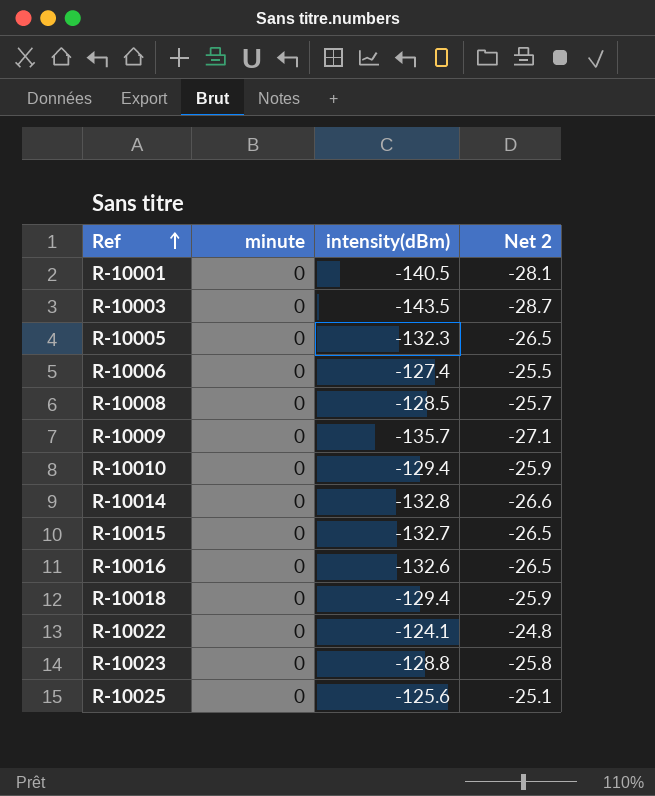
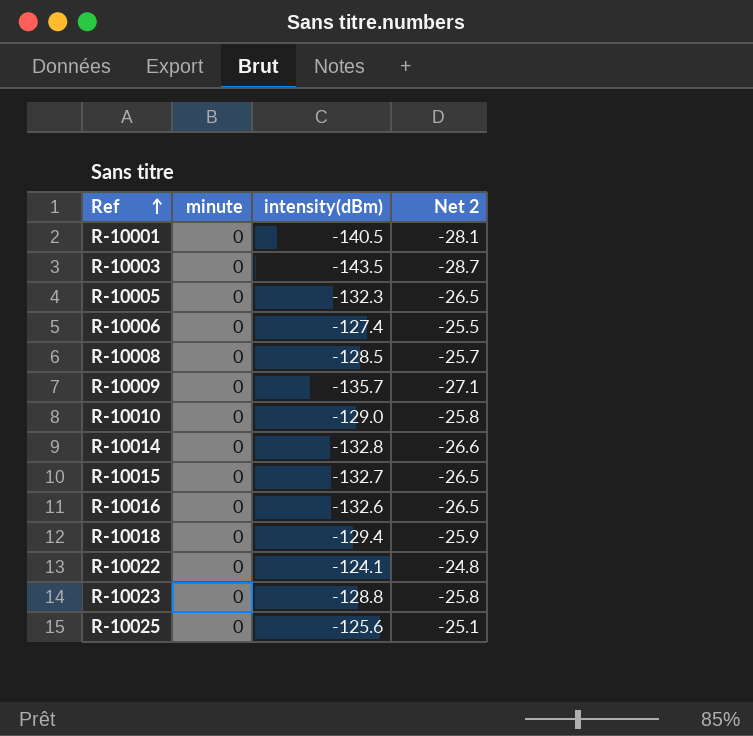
R-10010 | intensity(dBm): -129.4 -> -129.0
R-10010 | Net 2: -25.9 -> -25.8

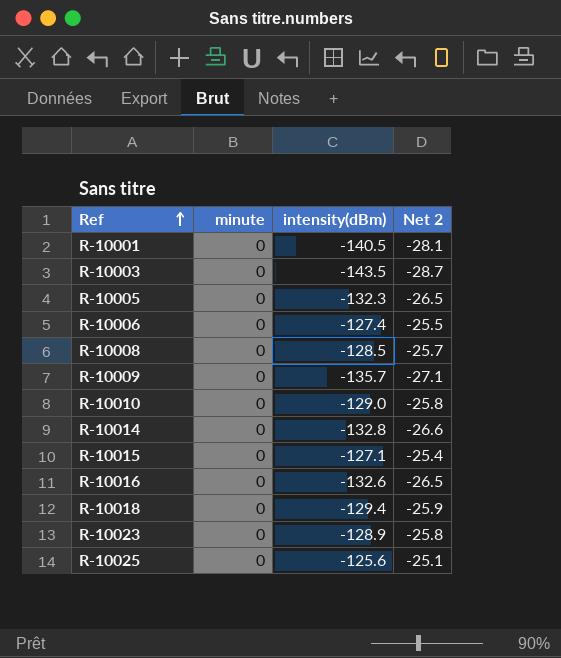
row R-10022: 0 | -124.1 | -24.8 -> none
R-10015 | intensity(dBm): -132.7 -> -127.1
R-10015 | Net 2: -26.5 -> -25.4
R-10023 | intensity(dBm): -128.8 -> -128.9

